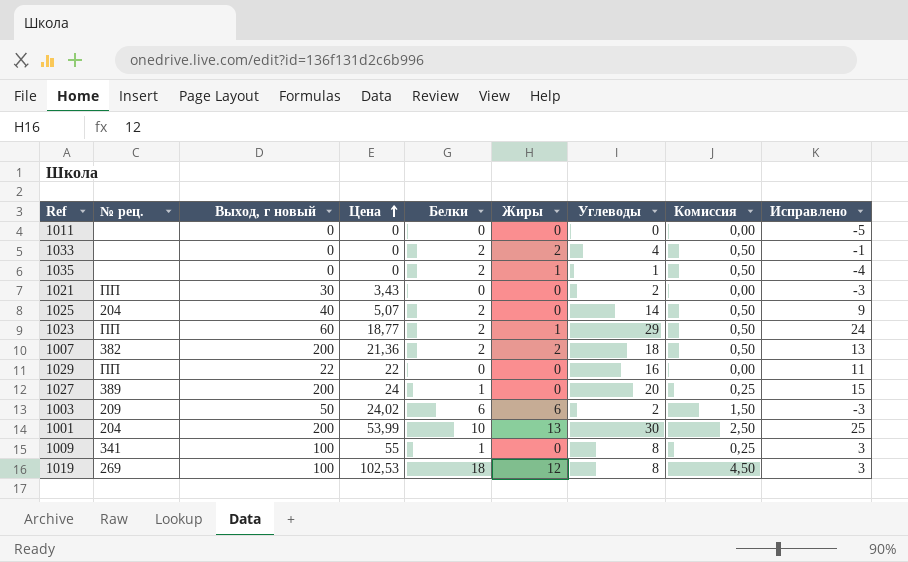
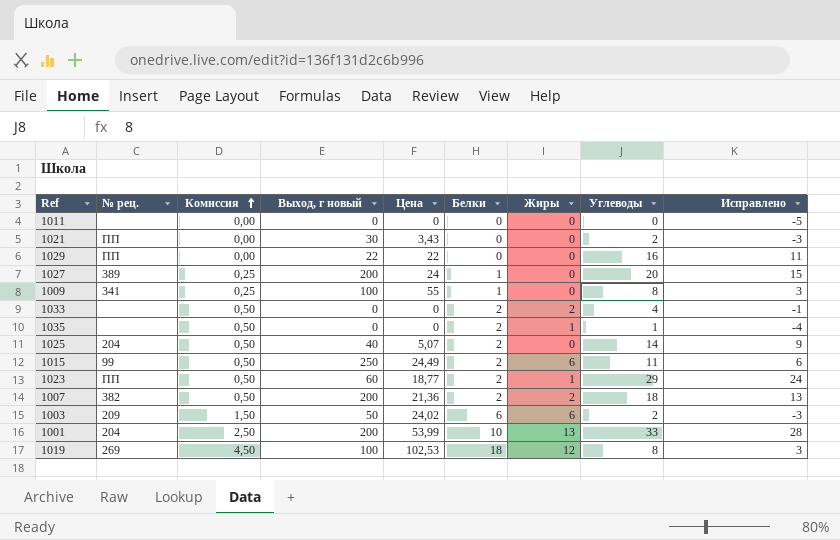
row order: Цена ascending -> Комиссия ascending
column Комиссия | position: 8 -> 3
row 1015: none -> 99 | 0,50 | 250 | 24,49 | 2 | 6 | 11 | 6
1001 | Углеводы: 30 -> 33
1001 | Исправлено: 25 -> 28

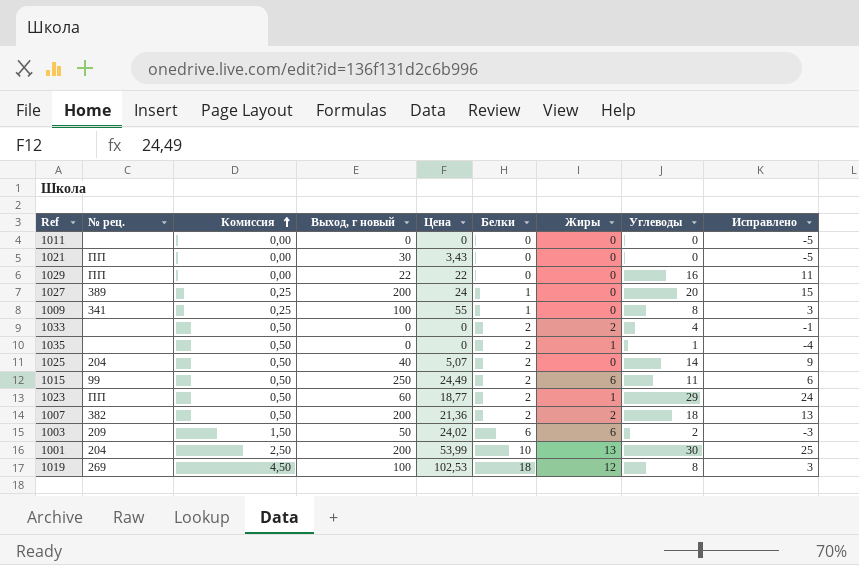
1021 | Углеводы: 2 -> 0
1021 | Исправлено: -3 -> -5
1001 | Углеводы: 33 -> 30
1001 | Исправлено: 28 -> 25

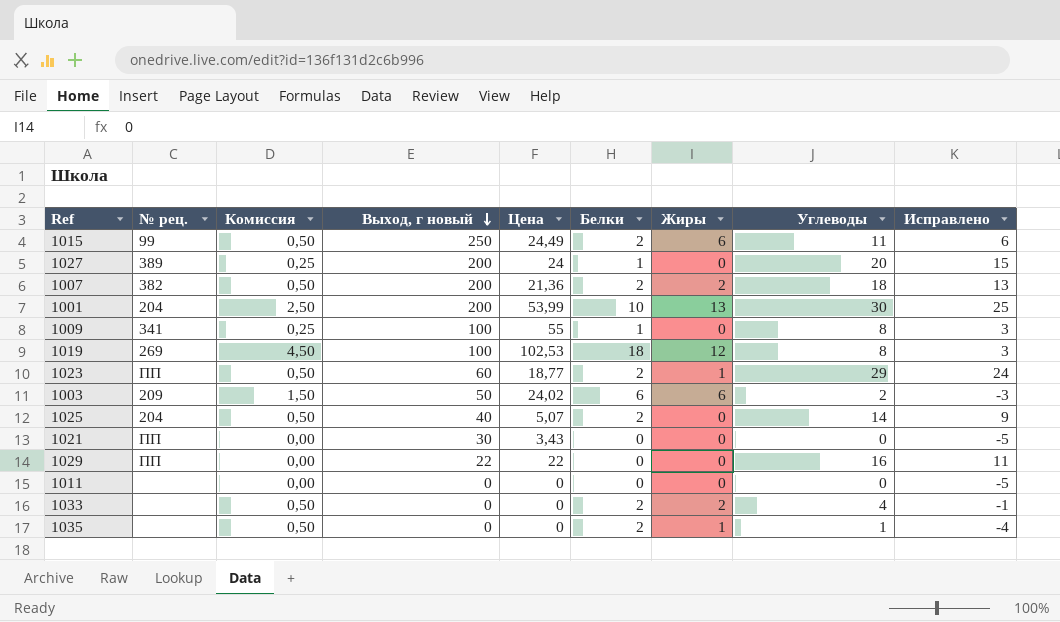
row order: Комиссия ascending -> Выход, г новый descending

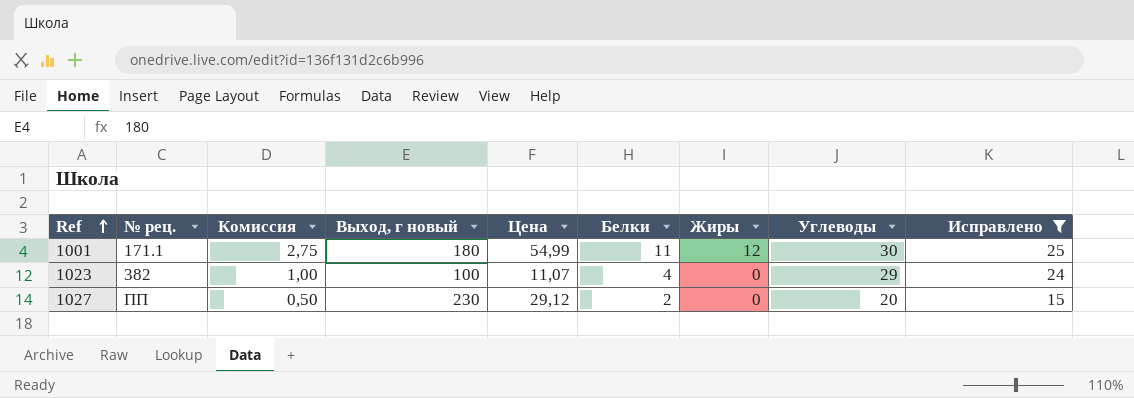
filter: none -> Исправлено >= 15
row order: Выход, г новый descending -> Ref ascending
1001 | № рец.: 204 -> 171.1
1001 | Комиссия: 2,50 -> 2,75
1001 | Выход, г новый: 200 -> 180
1001 | Цена: 53,99 -> 54,99
1001 | Белки: 10 -> 11
1001 | Жиры: 13 -> 12
1023 | № рец.: ПП -> 382
1023 | Комиссия: 0,50 -> 1,00
1023 | Выход, г новый: 60 -> 100
1023 | Цена: 18,77 -> 11,07
1023 | Белки: 2 -> 4
1023 | Жиры: 1 -> 0
1027 | № рец.: 389 -> ПП
1027 | Комиссия: 0,25 -> 0,50
1027 | Выход, г новый: 200 -> 230
1027 | Цена: 24 -> 29,12
1027 | Белки: 1 -> 2

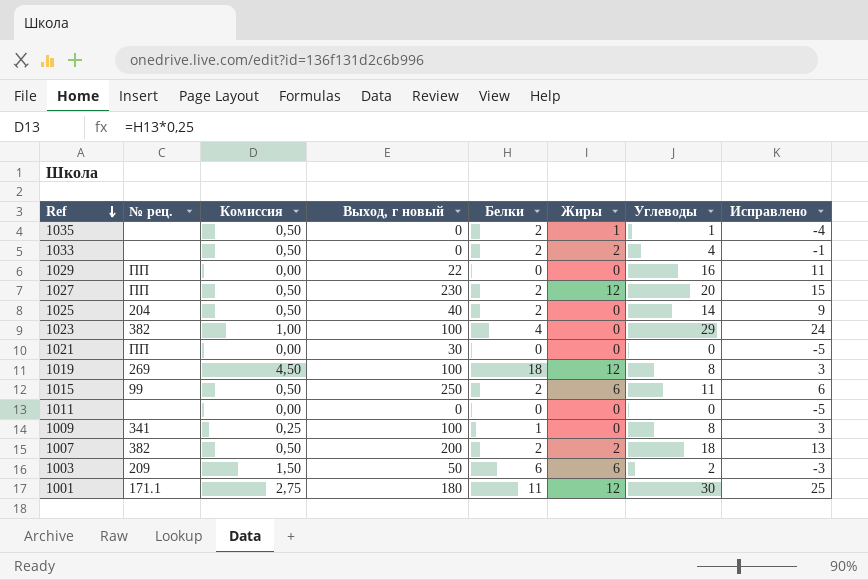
filter: Исправлено >= 15 -> none
row order: Ref ascending -> Ref descending
column Цена | position: 5 -> none
1027 | Жиры: 0 -> 12

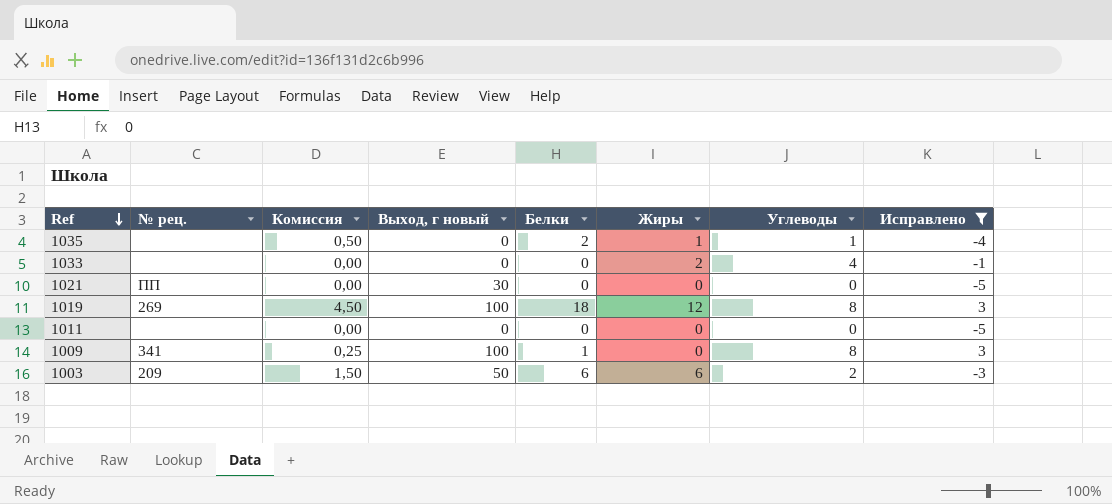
filter: none -> Исправлено <= 3
1033 | Комиссия: 0,50 -> 0,00
1033 | Белки: 2 -> 0

